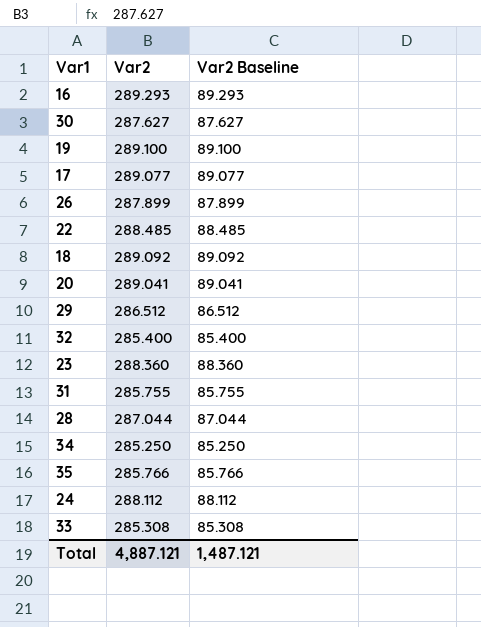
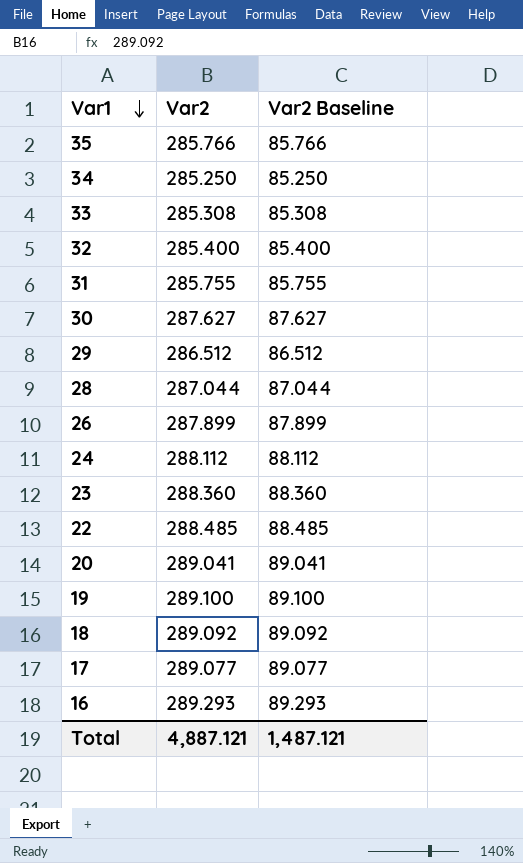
row order: none -> Var1 descending

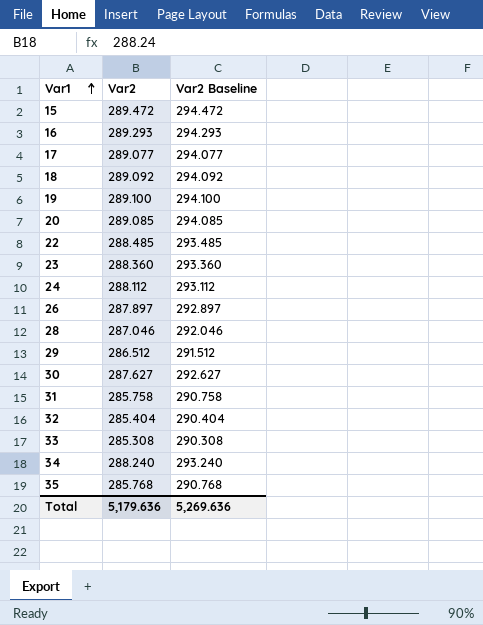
row order: Var1 descending -> Var1 ascending
column Var2 Baseline | formula: [Var2] - 200 -> [Var2] + 5
row 15: none -> 289.472 | 294.472
20 | Var2: 289.041 -> 289.085
26 | Var2: 287.899 -> 287.897
28 | Var2: 287.044 -> 287.046
31 | Var2: 285.755 -> 285.758
32 | Var2: 285.400 -> 285.404
34 | Var2: 285.250 -> 288.240
35 | Var2: 285.766 -> 285.768
Total | Var2: 4,887.121 -> 5,179.636
Total | Var2 Baseline: 1,487.121 -> 5,269.636

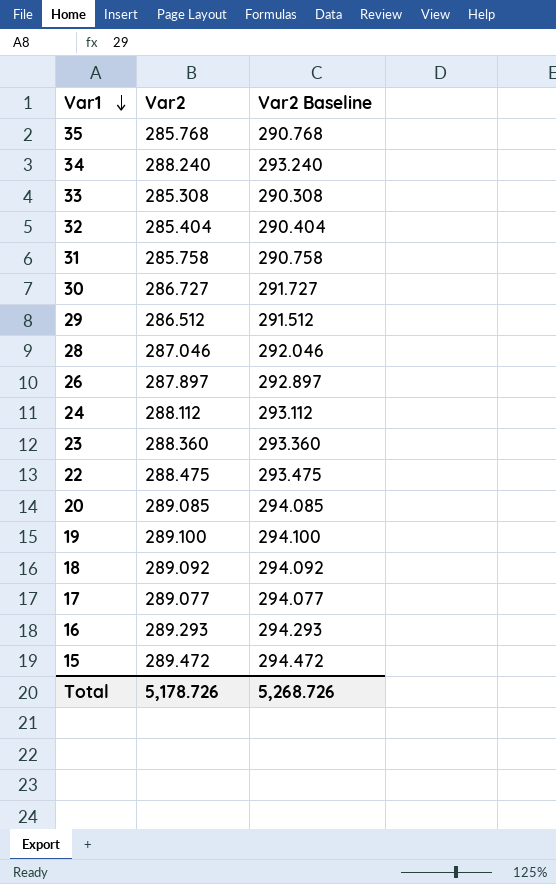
row order: Var1 ascending -> Var1 descending
30 | Var2: 287.627 -> 286.727
30 | Var2 Baseline: 292.627 -> 291.727
22 | Var2: 288.485 -> 288.475
22 | Var2 Baseline: 293.485 -> 293.475
Total | Var2: 5,179.636 -> 5,178.726
Total | Var2 Baseline: 5,269.636 -> 5,268.726

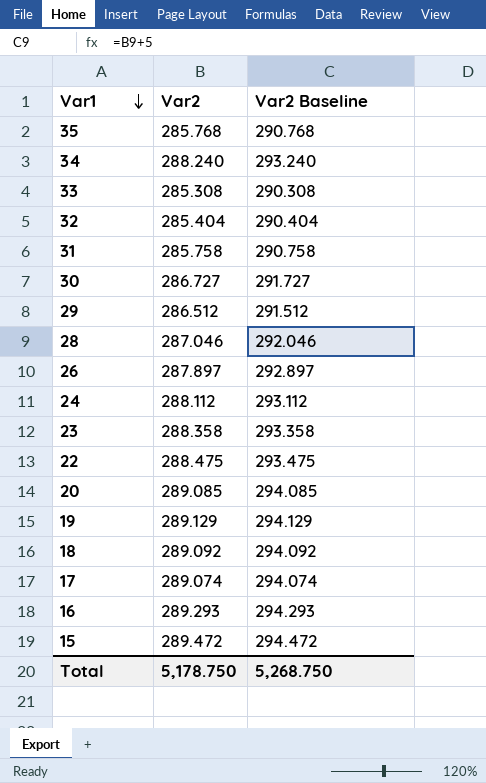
23 | Var2: 288.360 -> 288.358
23 | Var2 Baseline: 293.360 -> 293.358
19 | Var2: 289.100 -> 289.129
19 | Var2 Baseline: 294.100 -> 294.129
17 | Var2: 289.077 -> 289.074
17 | Var2 Baseline: 294.077 -> 294.074
Total | Var2: 5,178.726 -> 5,178.750
Total | Var2 Baseline: 5,268.726 -> 5,268.750

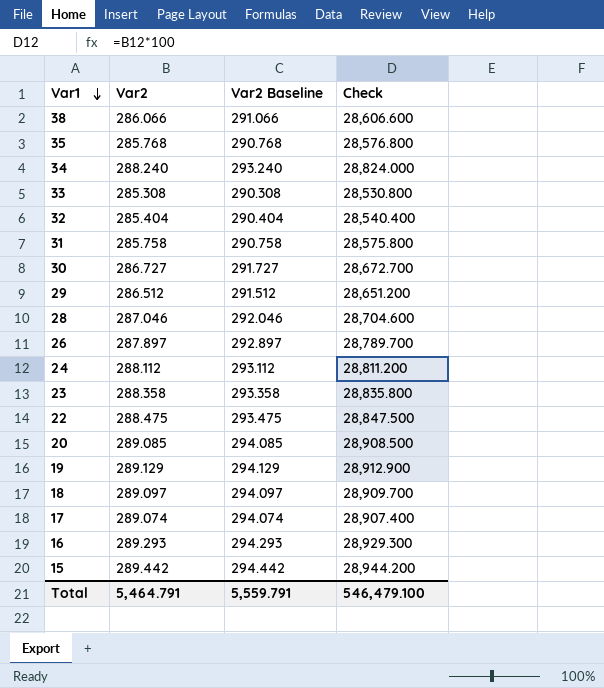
column Check | formula: none -> [Var2] * 100
row 38: none -> 286.066 | 291.066 | 28,606.600
18 | Var2: 289.092 -> 289.097
18 | Var2 Baseline: 294.092 -> 294.097
15 | Var2: 289.472 -> 289.442
15 | Var2 Baseline: 294.472 -> 294.442
Total | Var2: 5,178.750 -> 5,464.791
Total | Var2 Baseline: 5,268.750 -> 5,559.791

